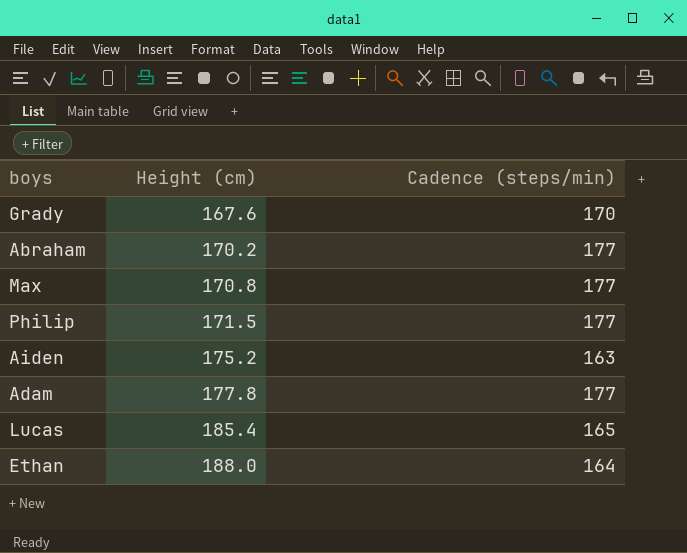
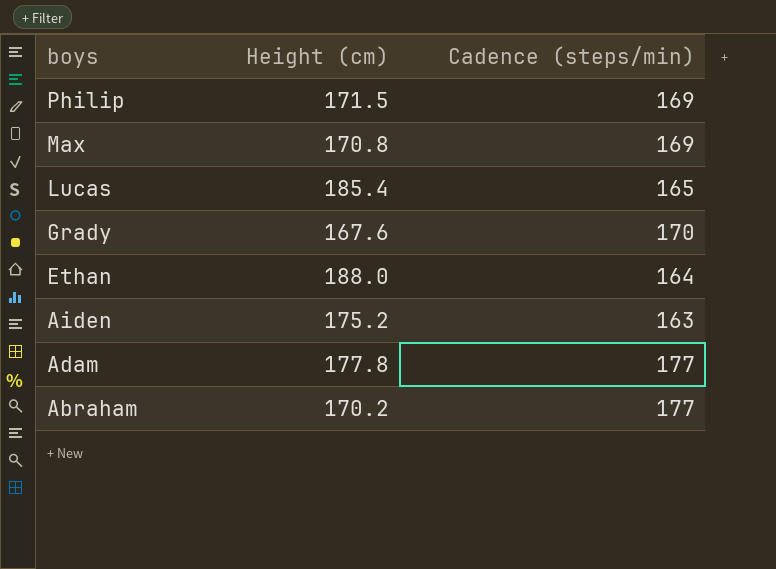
row order: Height (cm) ascending -> boys descending
Philip | Cadence (steps/min): 177 -> 169
Max | Cadence (steps/min): 177 -> 169

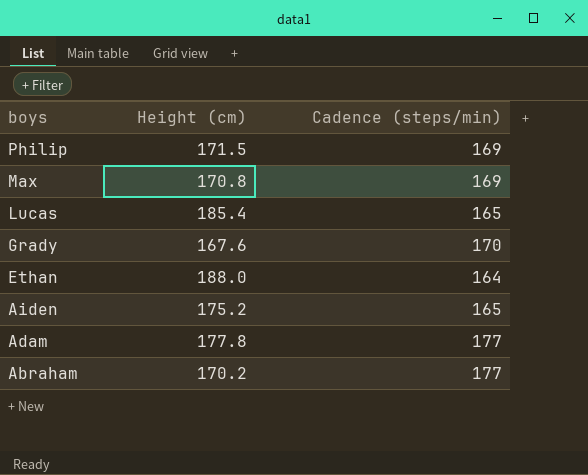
Aiden | Cadence (steps/min): 163 -> 165

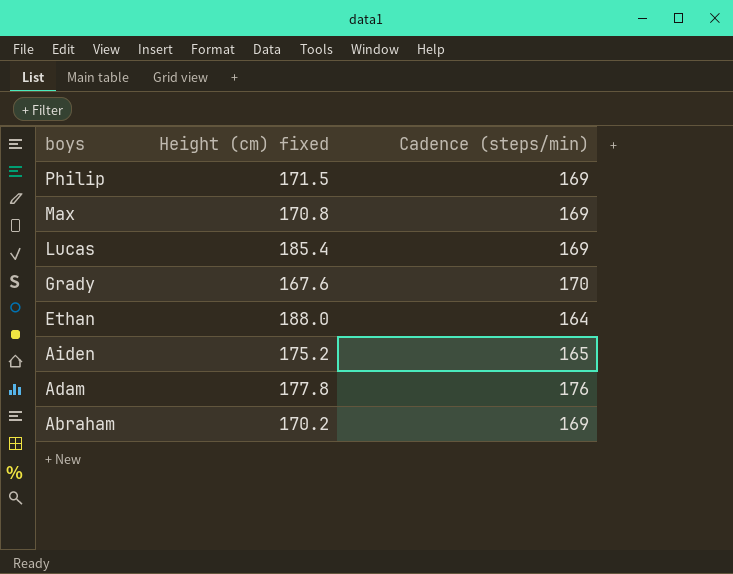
column name: Height (cm) -> Height (cm) fixed
Lucas | Cadence (steps/min): 165 -> 169
Adam | Cadence (steps/min): 177 -> 176
Abraham | Cadence (steps/min): 177 -> 169

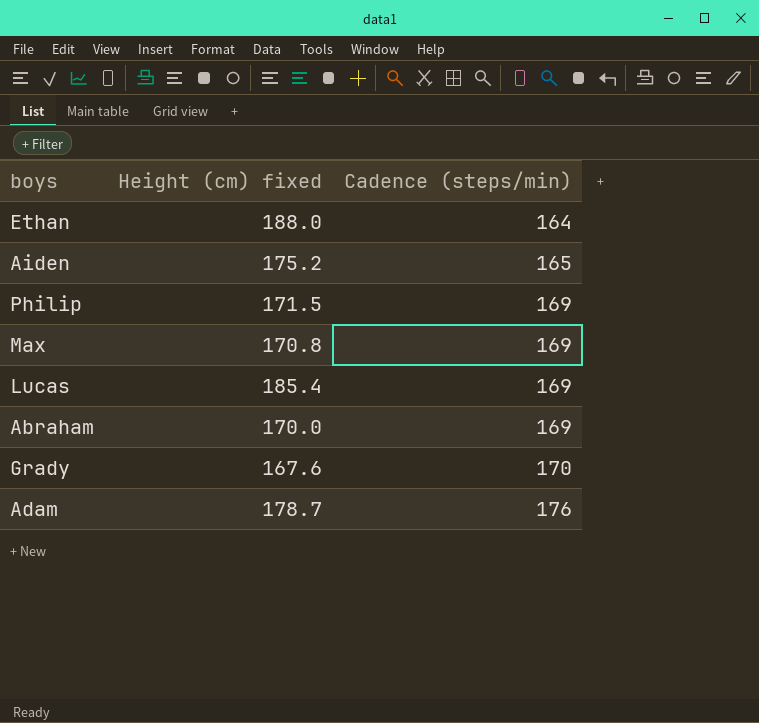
row order: boys descending -> Cadence (steps/min) ascending
Abraham | Height (cm) fixed: 170.2 -> 170.0
Adam | Height (cm) fixed: 177.8 -> 178.7

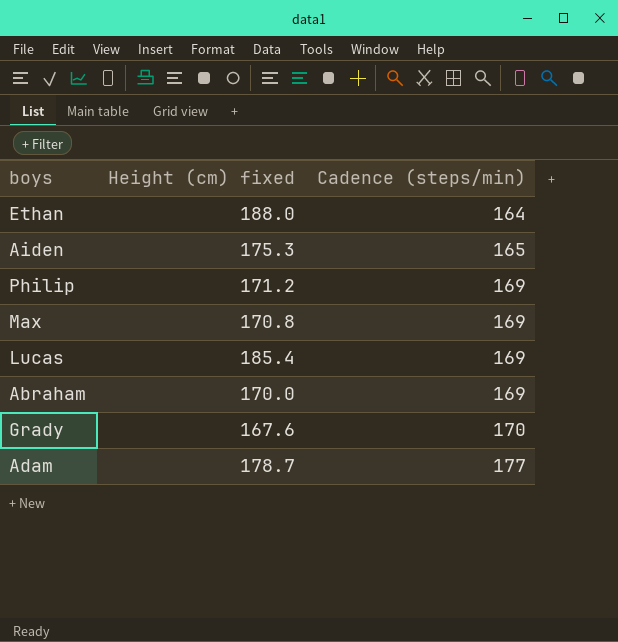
Aiden | Height (cm) fixed: 175.2 -> 175.3
Philip | Height (cm) fixed: 171.5 -> 171.2
Adam | Cadence (steps/min): 176 -> 177

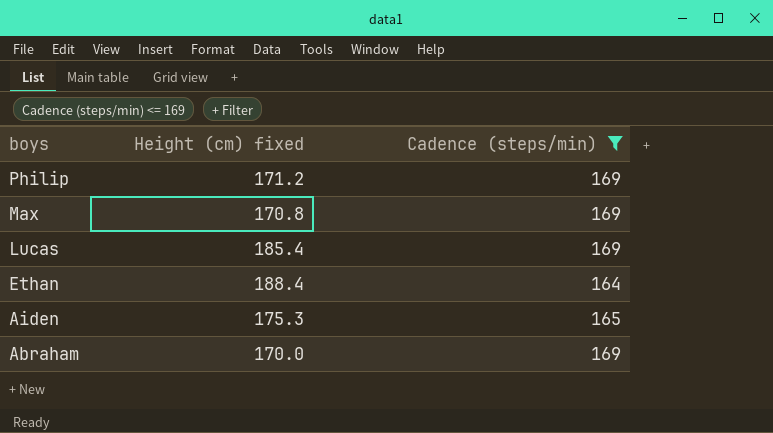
filter: none -> Cadence (steps/min) <= 169
row order: Cadence (steps/min) ascending -> boys descending
Ethan | Height (cm) fixed: 188.0 -> 188.4

